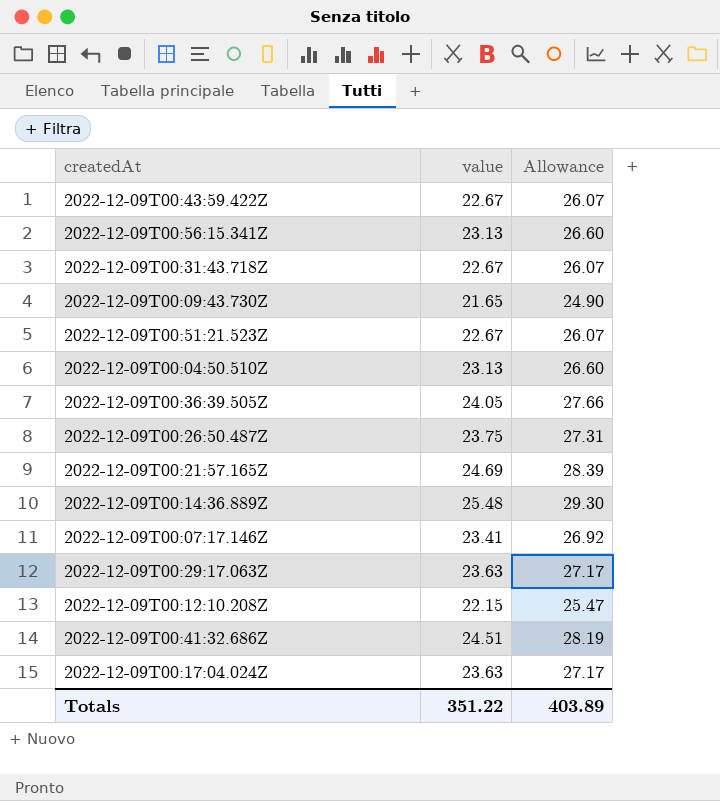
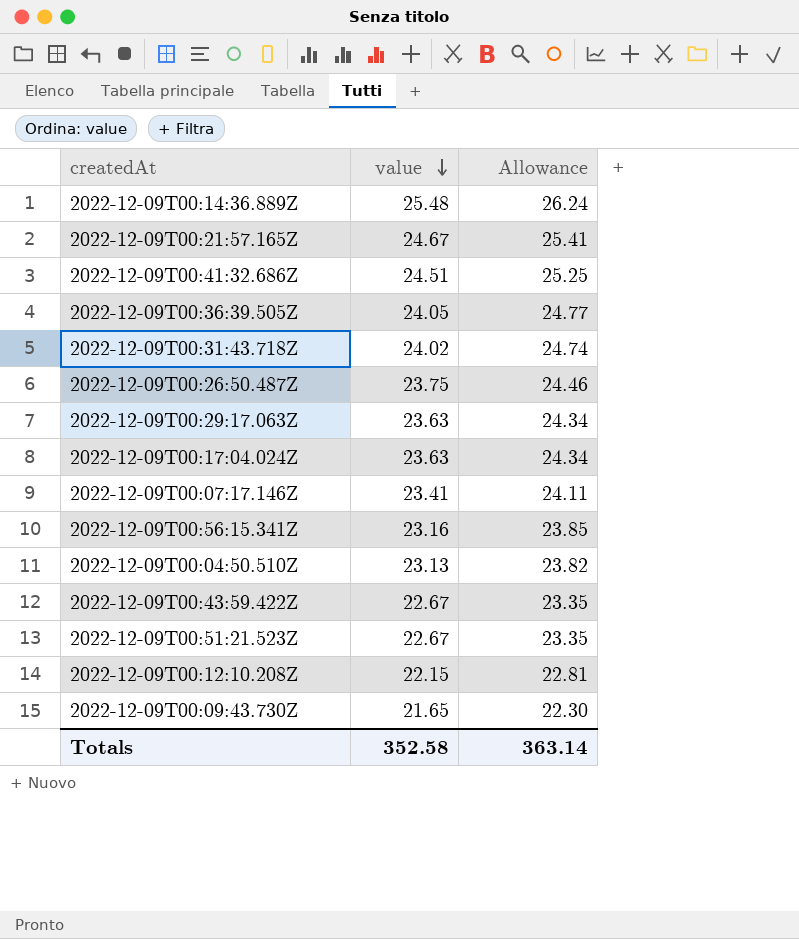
row order: none -> value descending
column Allowance | formula: [value] * 1.15 -> [value] * 1.03
2022-12-09T00:21:57.165Z | value: 24.69 -> 24.67
2022-12-09T00:31:43.718Z | value: 22.67 -> 24.02
2022-12-09T00:56:15.341Z | value: 23.13 -> 23.16
Totals | value: 351.22 -> 352.58
Totals | Allowance: 403.89 -> 363.14

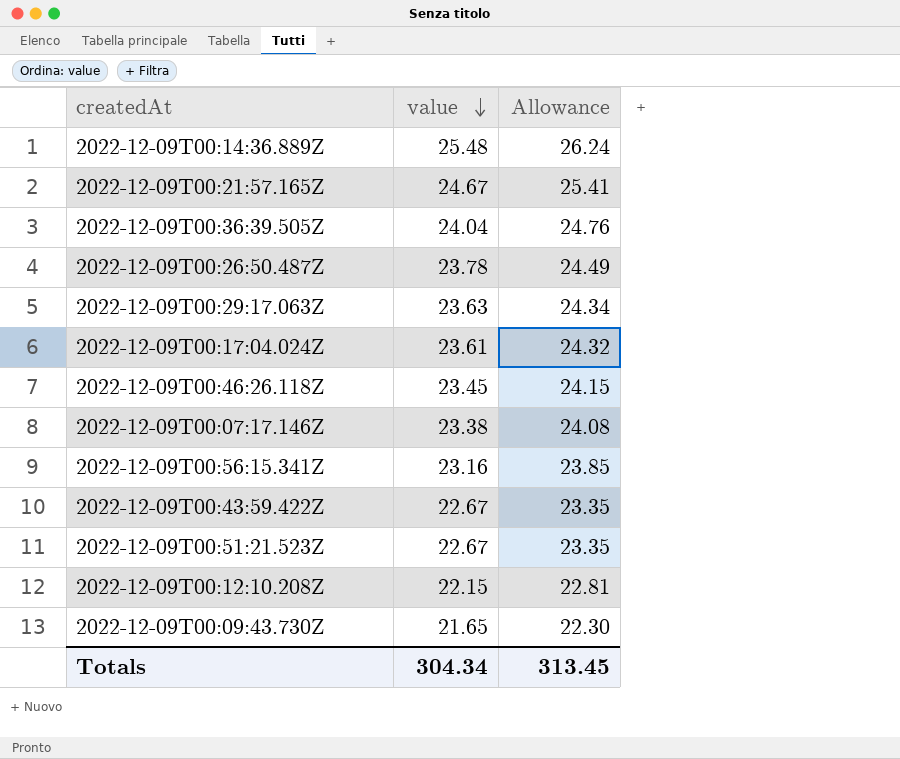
row 2022-12-09T00:41:32.686Z: 24.51 | 25.25 -> none
row 2022-12-09T00:31:43.718Z: 24.02 | 24.74 -> none
row 2022-12-09T00:04:50.510Z: 23.13 | 23.82 -> none
2022-12-09T00:36:39.505Z | value: 24.05 -> 24.04
2022-12-09T00:36:39.505Z | Allowance: 24.77 -> 24.76
2022-12-09T00:26:50.487Z | value: 23.75 -> 23.78
2022-12-09T00:26:50.487Z | Allowance: 24.46 -> 24.49
2022-12-09T00:17:04.024Z | value: 23.63 -> 23.61
2022-12-09T00:17:04.024Z | Allowance: 24.34 -> 24.32
row 2022-12-09T00:46:26.118Z: none -> 23.45 | 24.15
2022-12-09T00:07:17.146Z | value: 23.41 -> 23.38
2022-12-09T00:07:17.146Z | Allowance: 24.11 -> 24.08
Totals | value: 352.58 -> 304.34
Totals | Allowance: 363.14 -> 313.45

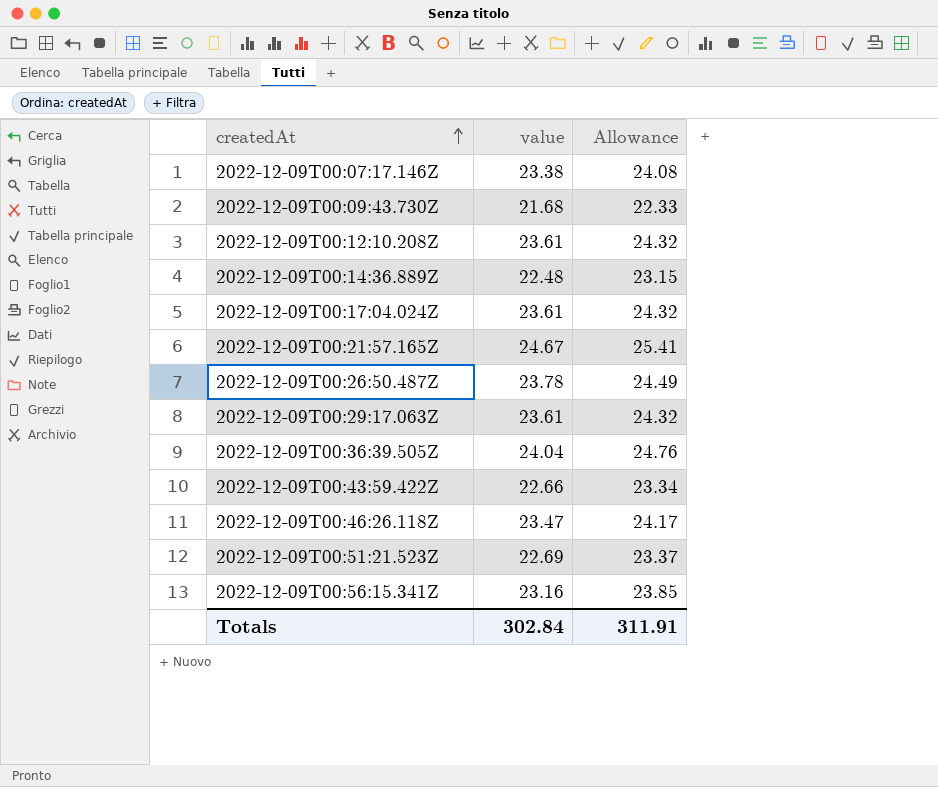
row order: value descending -> createdAt ascending
2022-12-09T00:09:43.730Z | value: 21.65 -> 21.68
2022-12-09T00:09:43.730Z | Allowance: 22.30 -> 22.33
2022-12-09T00:12:10.208Z | value: 22.15 -> 23.61
2022-12-09T00:12:10.208Z | Allowance: 22.81 -> 24.32
2022-12-09T00:14:36.889Z | value: 25.48 -> 22.48
2022-12-09T00:14:36.889Z | Allowance: 26.24 -> 23.15
2022-12-09T00:29:17.063Z | value: 23.63 -> 23.61
2022-12-09T00:29:17.063Z | Allowance: 24.34 -> 24.32
2022-12-09T00:43:59.422Z | value: 22.67 -> 22.66
2022-12-09T00:43:59.422Z | Allowance: 23.35 -> 23.34
2022-12-09T00:46:26.118Z | value: 23.45 -> 23.47
2022-12-09T00:46:26.118Z | Allowance: 24.15 -> 24.17
2022-12-09T00:51:21.523Z | value: 22.67 -> 22.69
2022-12-09T00:51:21.523Z | Allowance: 23.35 -> 23.37
Totals | value: 304.34 -> 302.84
Totals | Allowance: 313.45 -> 311.91

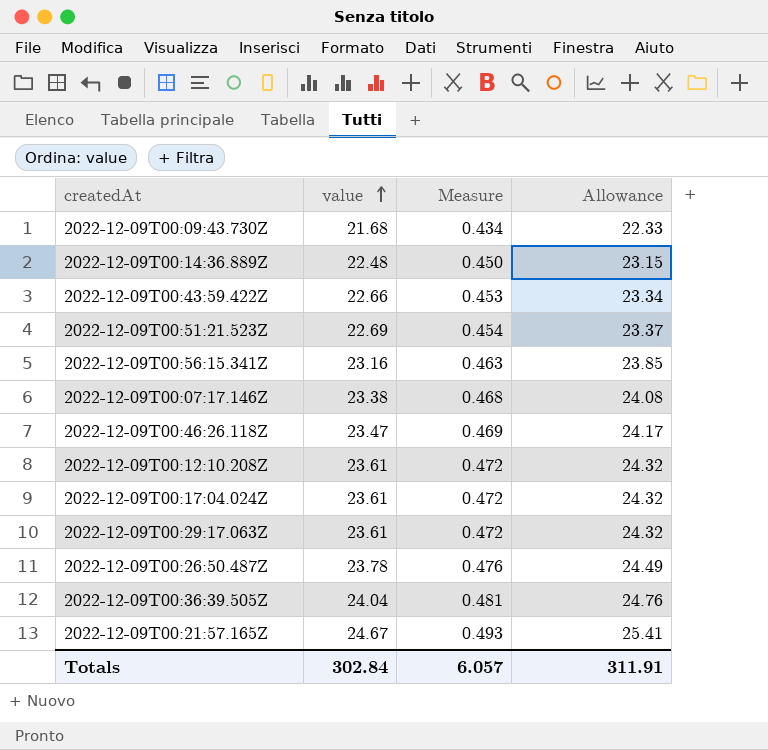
row order: createdAt ascending -> value ascending
column Measure | formula: none -> [value] * 0.02

